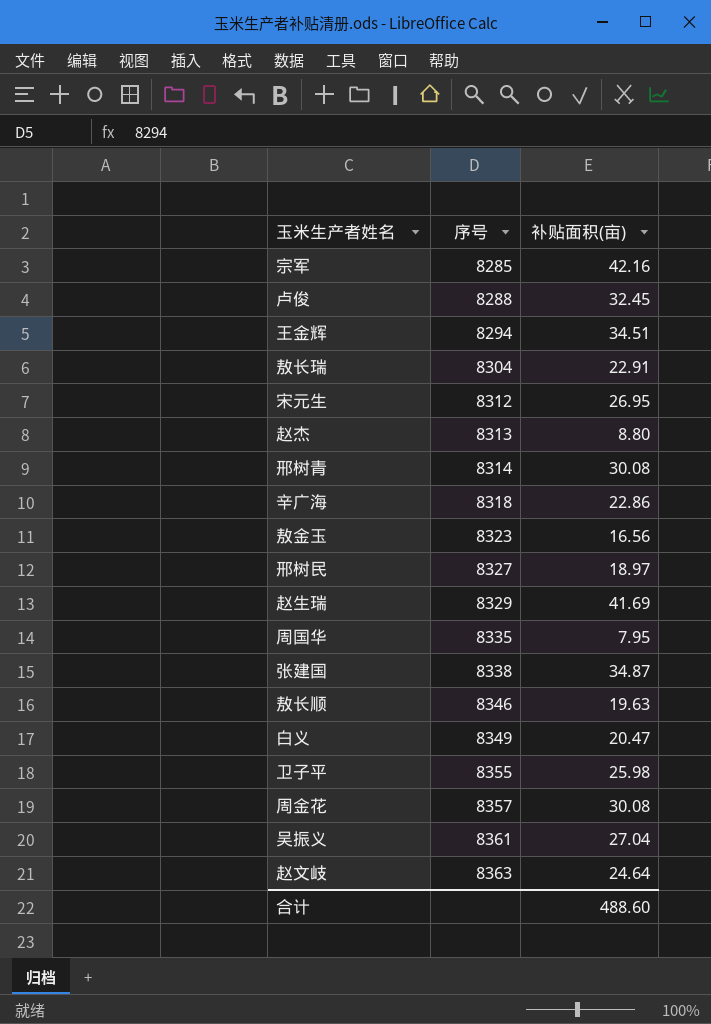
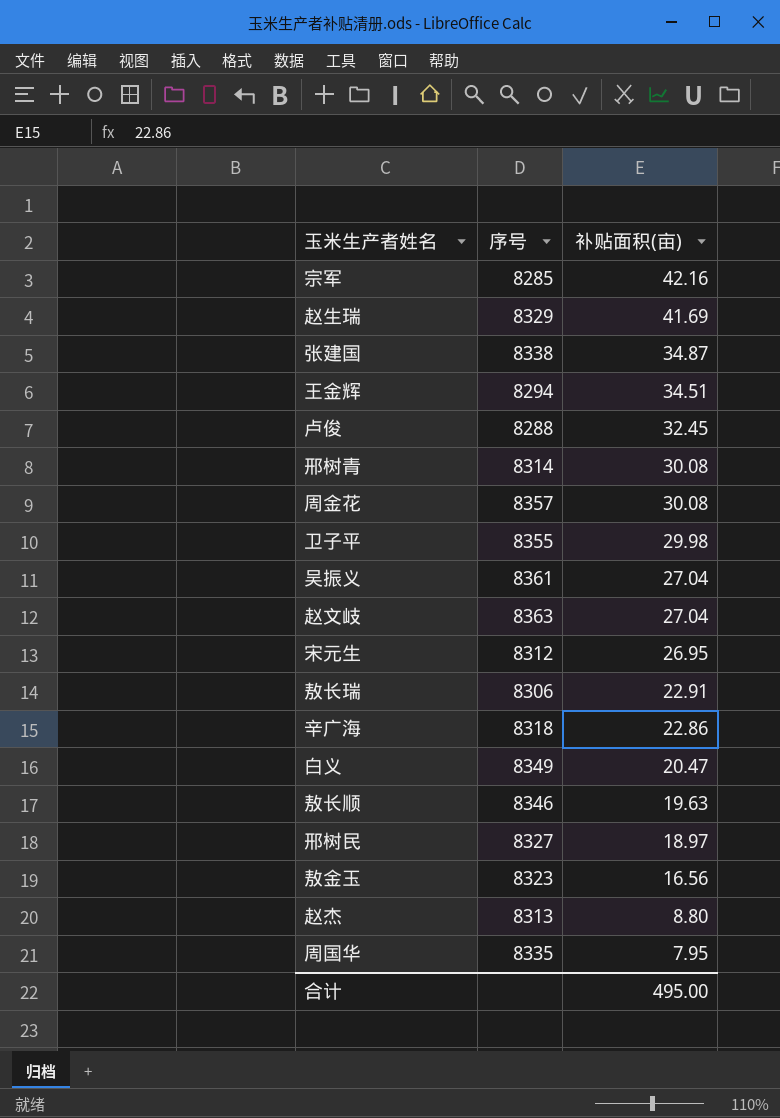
row order: 序号 ascending -> 补贴面积(亩) descending
卫子平 | 补贴面积(亩): 25.98 -> 29.98
赵文岐 | 补贴面积(亩): 24.64 -> 27.04
敖长瑞 | 序号: 8304 -> 8306
合计 | 补贴面积(亩): 488.60 -> 495.00

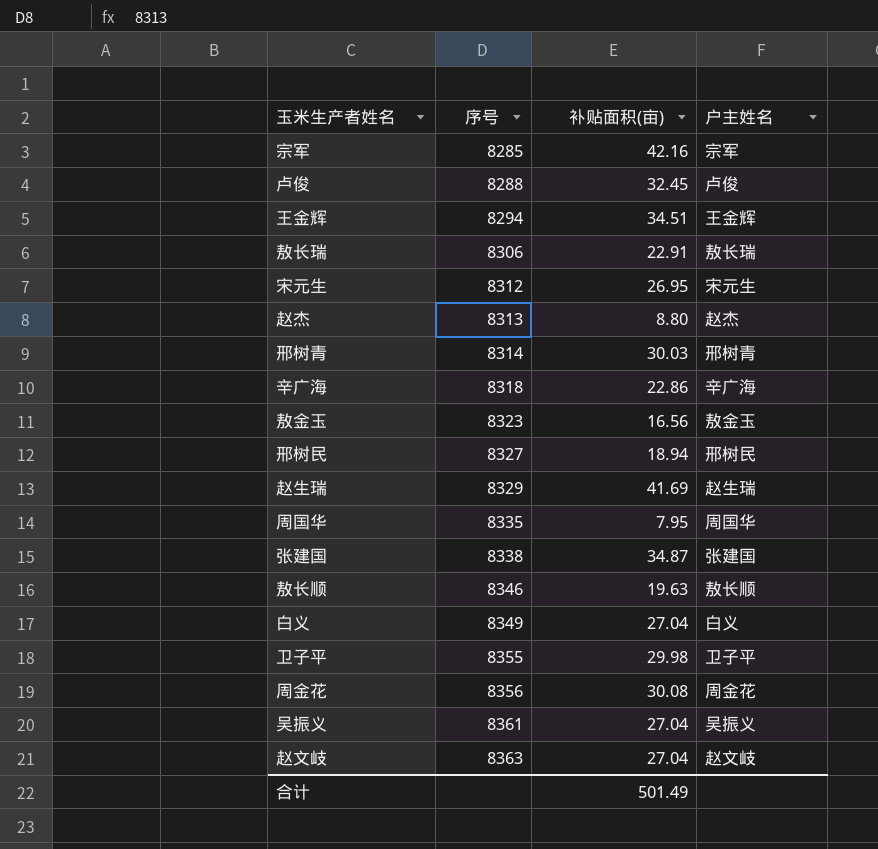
row order: 补贴面积(亩) descending -> 序号 ascending
column 户主姓名 | position: none -> 4
邢树青 | 补贴面积(亩): 30.08 -> 30.03
邢树民 | 补贴面积(亩): 18.97 -> 18.94
白义 | 补贴面积(亩): 20.47 -> 27.04
周金花 | 序号: 8357 -> 8356
合计 | 补贴面积(亩): 495.00 -> 501.49

